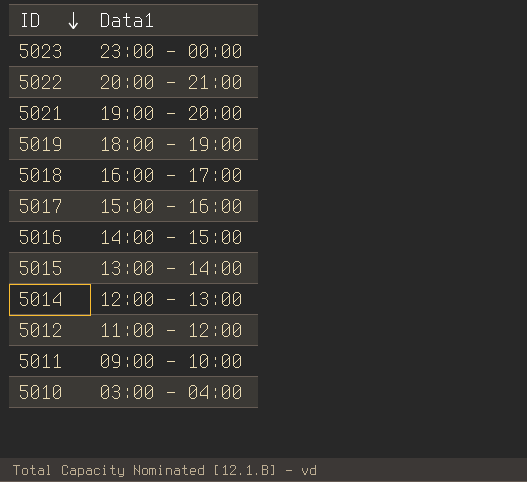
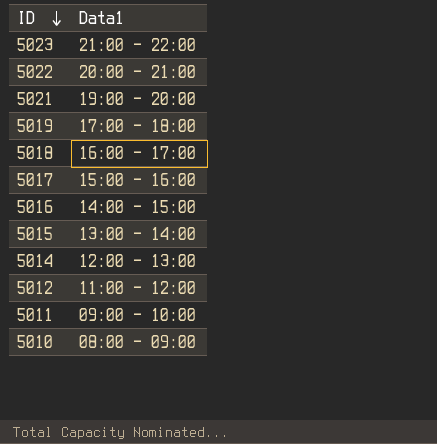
5023 | Data1: 23:00 - 00:00 -> 21:00 - 22:00
5019 | Data1: 18:00 - 19:00 -> 17:00 - 18:00
5010 | Data1: 03:00 - 04:00 -> 08:00 - 09:00

